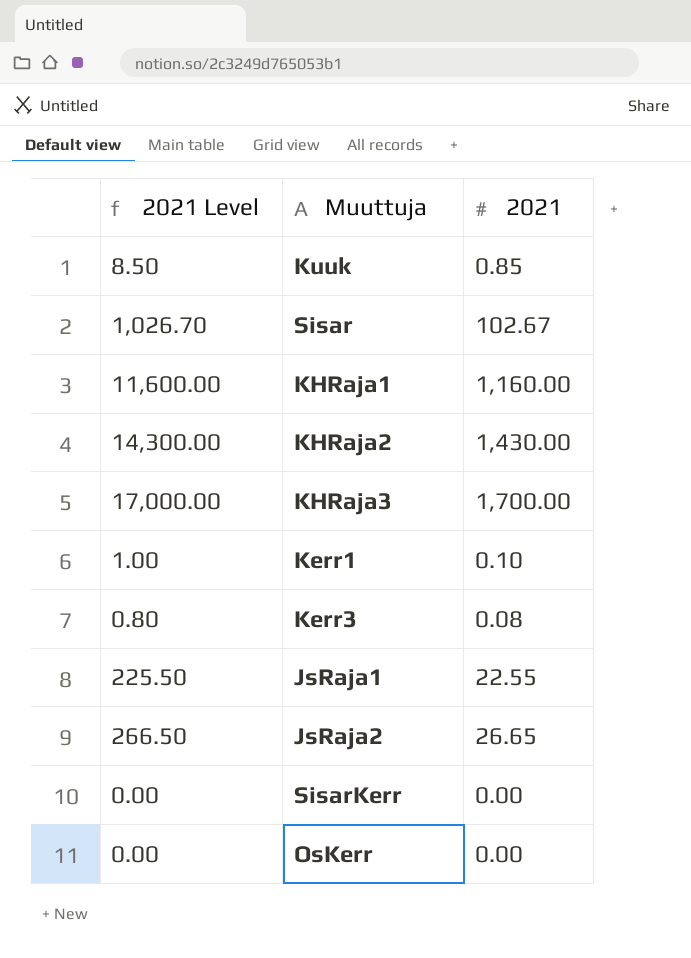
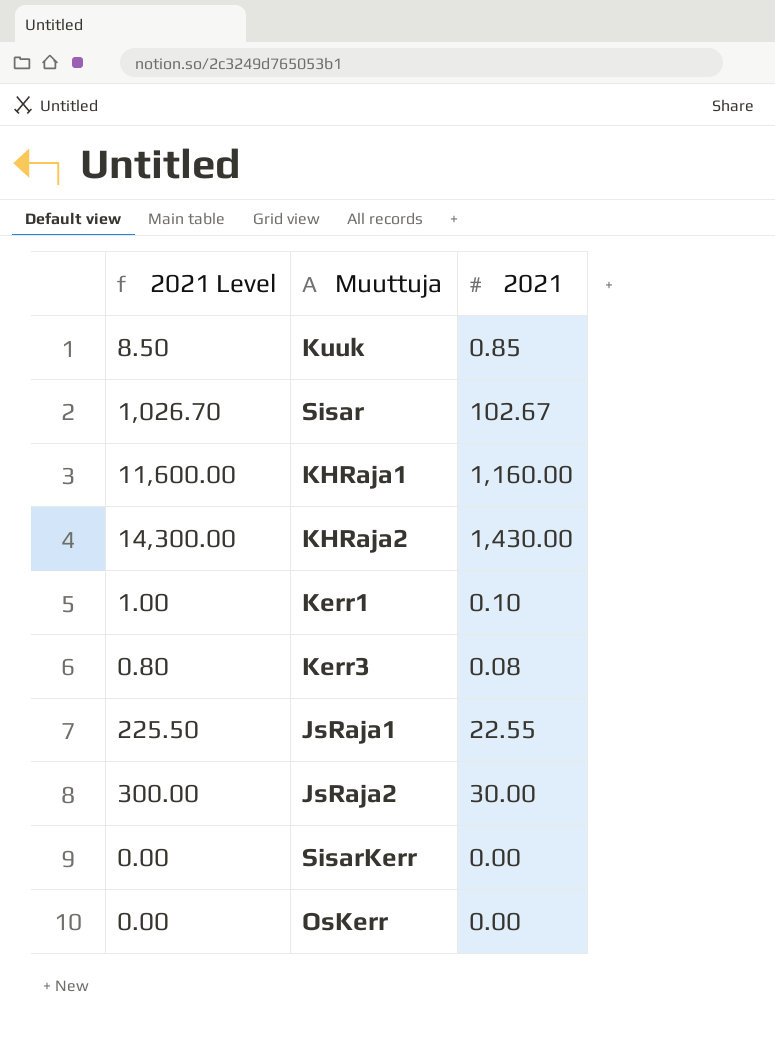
row KHRaja3: 17,000.00 | 1,700.00 -> none
JsRaja2 | 2021 Level: 266.50 -> 300.00
JsRaja2 | 2021: 26.65 -> 30.00

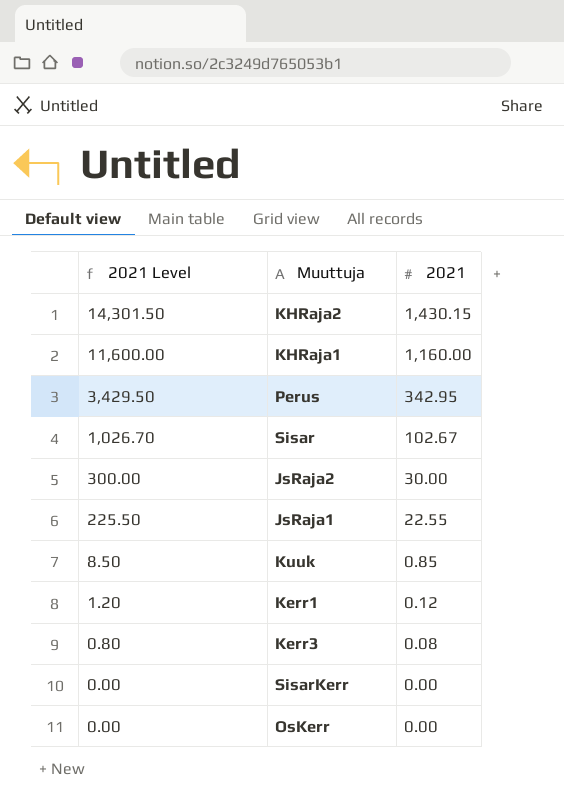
row order: none -> 2021 Level descending
KHRaja2 | 2021 Level: 14,300.00 -> 14,301.50
KHRaja2 | 2021: 1,430.00 -> 1,430.15
row Perus: none -> 3,429.50 | 342.95
Kerr1 | 2021 Level: 1.00 -> 1.20
Kerr1 | 2021: 0.10 -> 0.12

